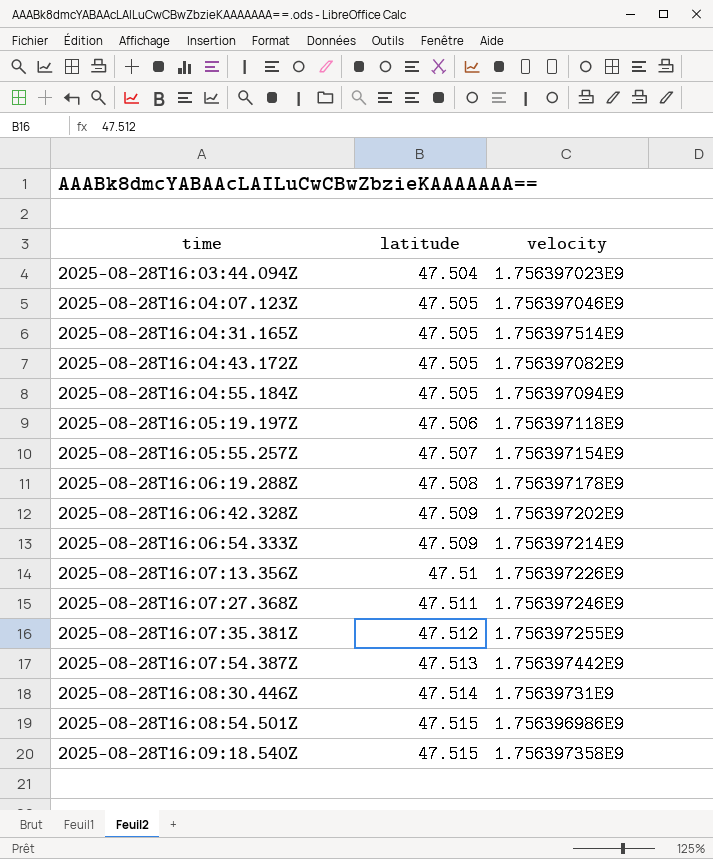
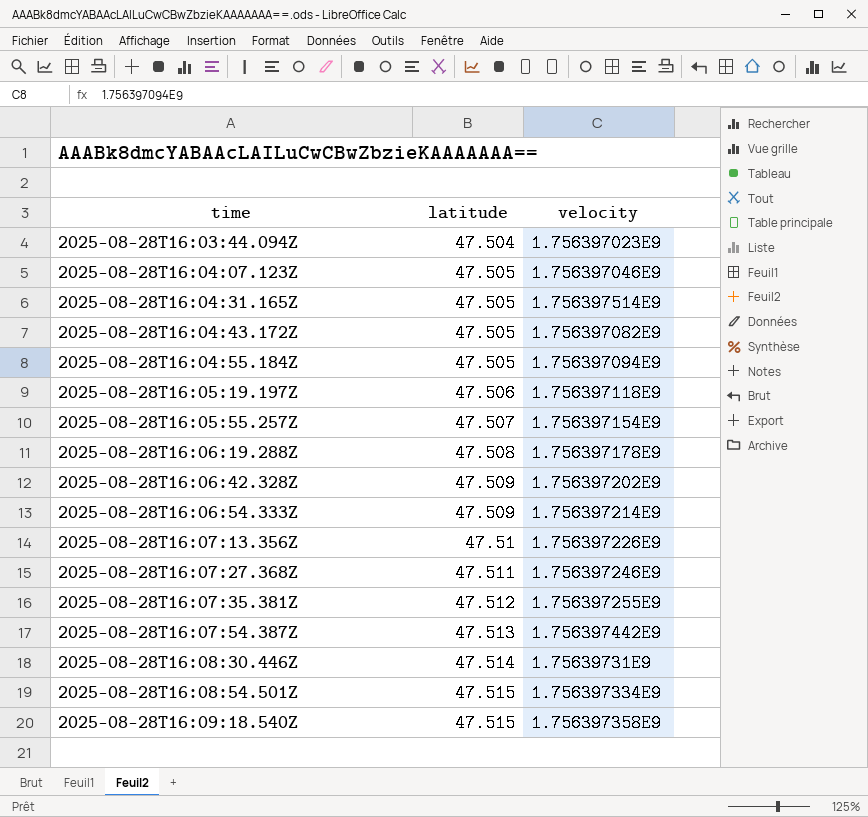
2025-08-28T16:08:54.501Z | velocity: 1.756396986E9 -> 1.756397334E9

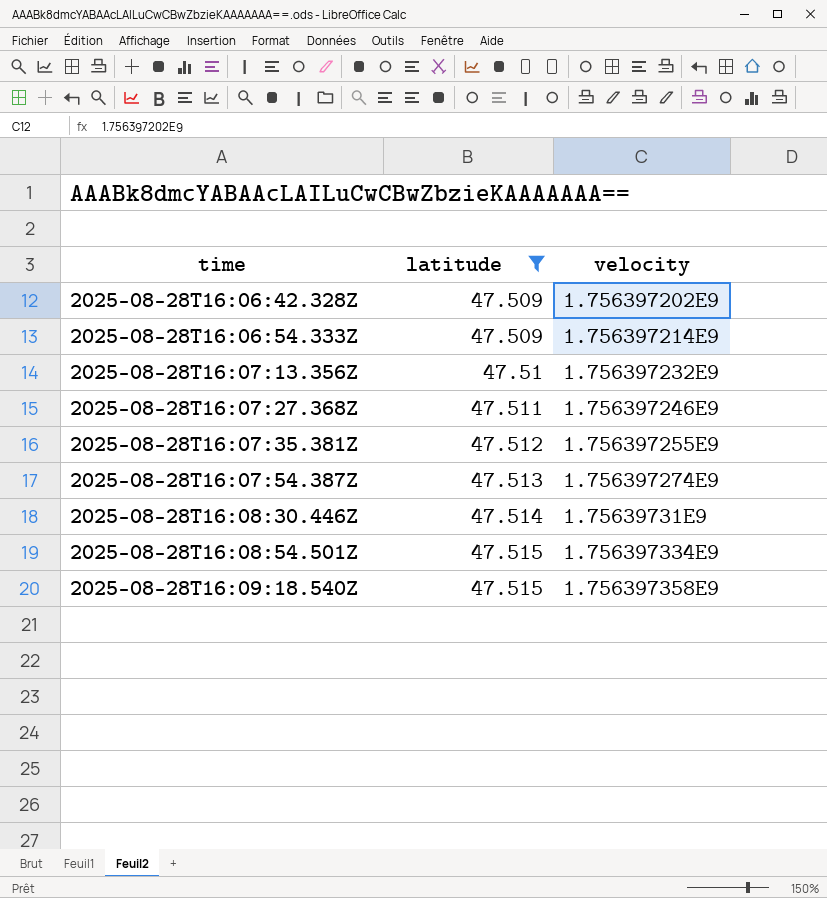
filter: none -> latitude >= 47.509
2025-08-28T16:07:13.356Z | velocity: 1.756397226E9 -> 1.756397232E9
2025-08-28T16:07:54.387Z | velocity: 1.756397442E9 -> 1.756397274E9

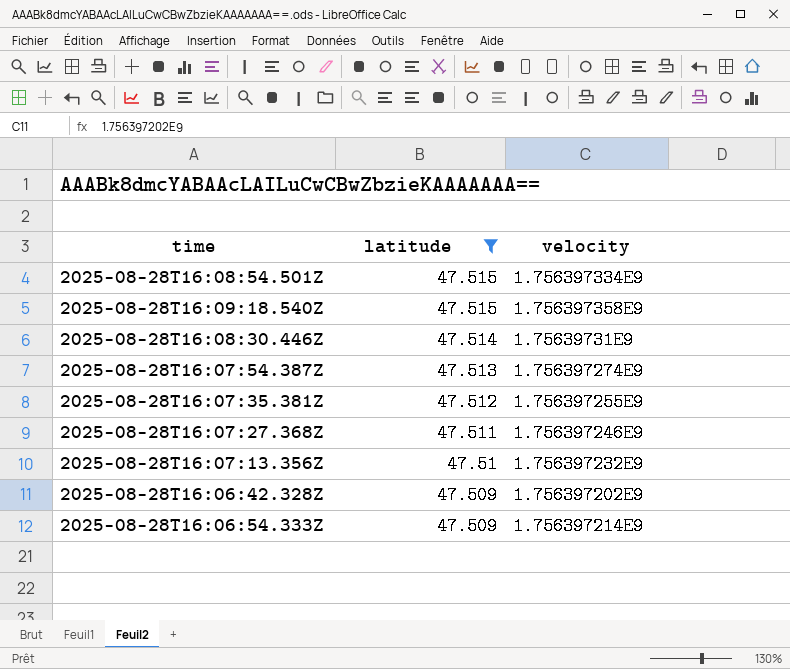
row order: time ascending -> latitude descending

